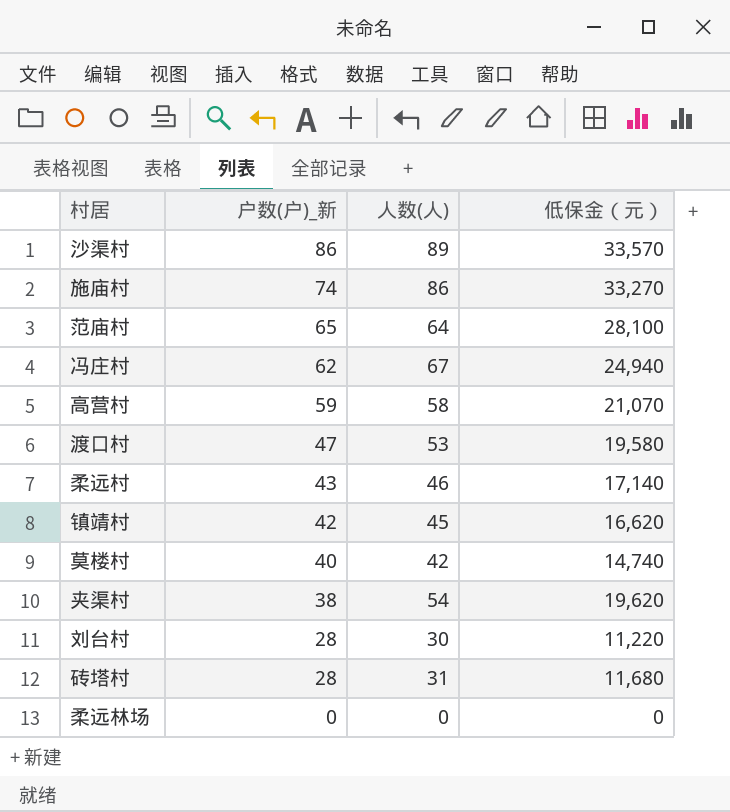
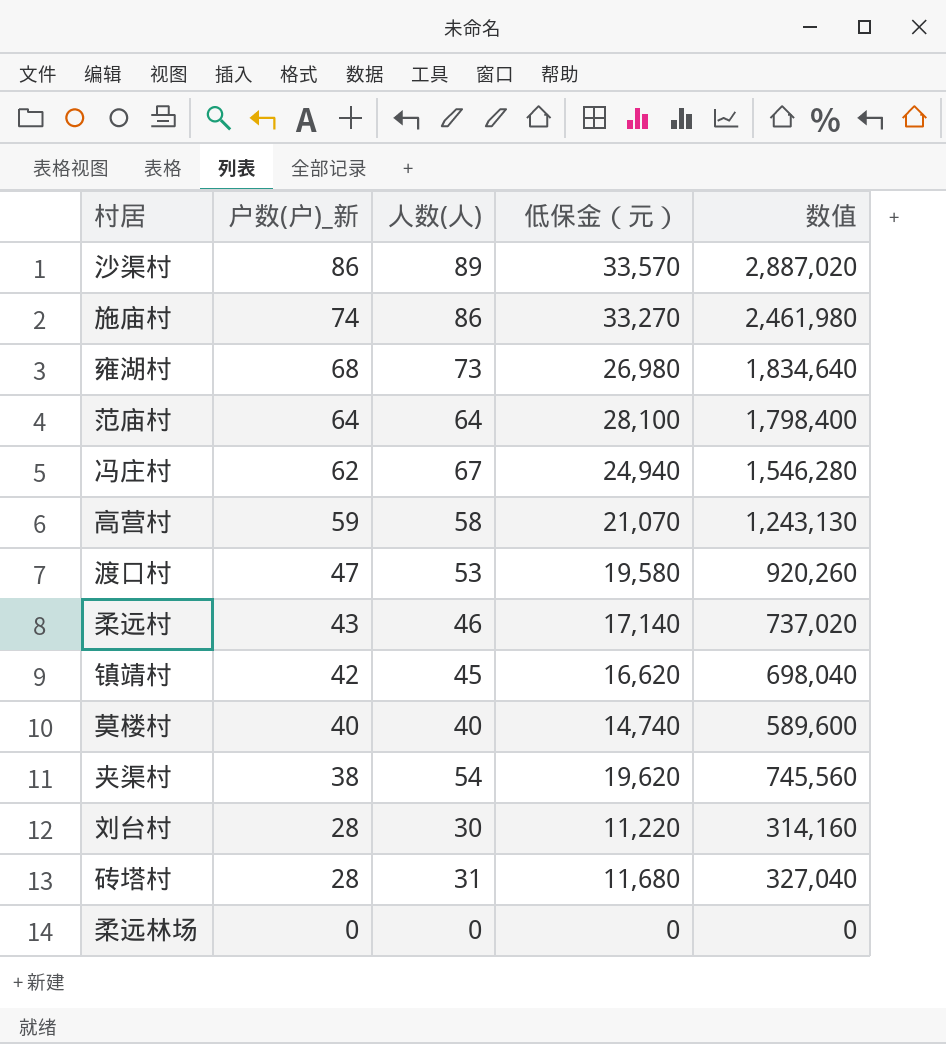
column 数值 | formula: none -> [户数(户)_新] * [低保金（元）]
row 雍湖村: none -> 68 | 73 | 26,980 | 1,834,640
范庙村 | 户数(户)_新: 65 -> 64
莫楼村 | 人数(人): 42 -> 40

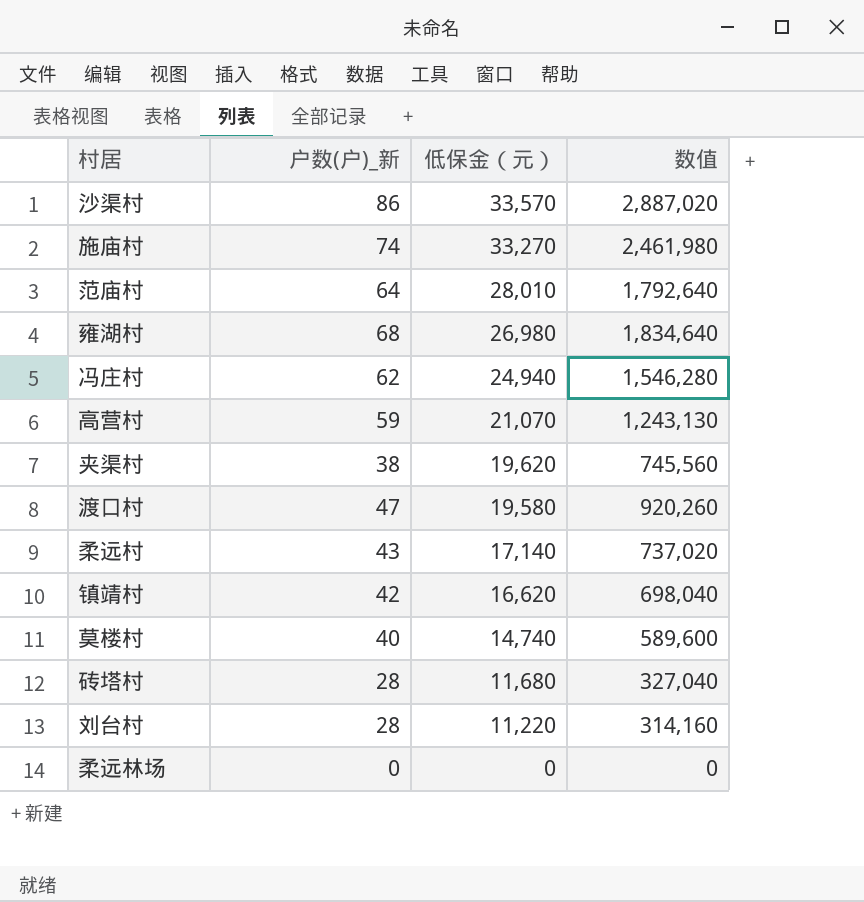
row order: 户数(户)_新 descending -> 低保金（元） descending
column 人数(人) | position: 3 -> none
范庙村 | 低保金（元）: 28,100 -> 28,010
范庙村 | 数值: 1,798,400 -> 1,792,640

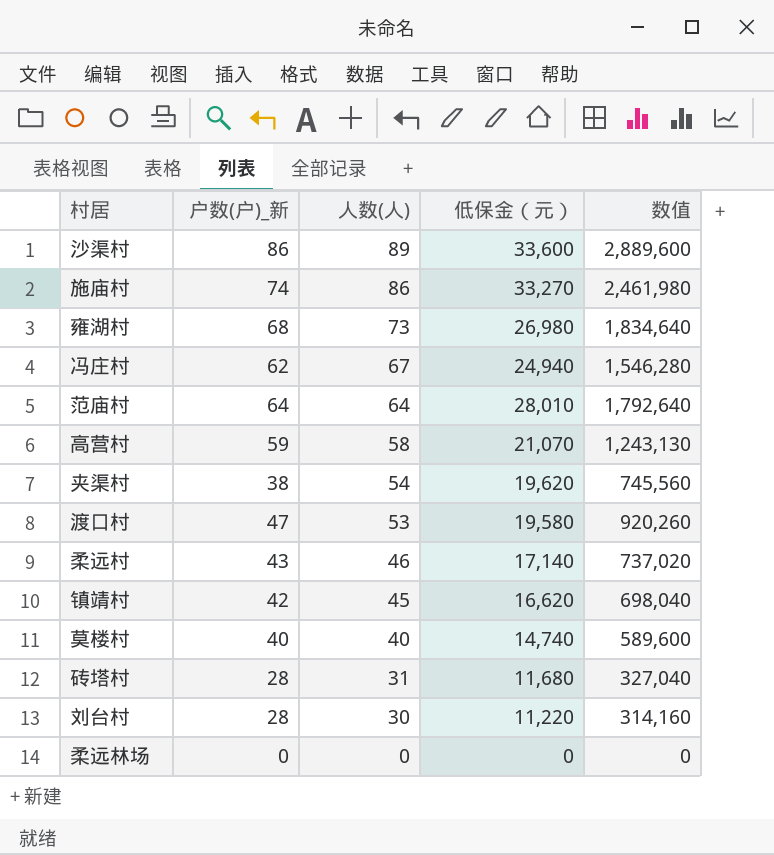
row order: 低保金（元） descending -> 人数(人) descending
column 人数(人) | position: none -> 3
沙渠村 | 低保金（元）: 33,570 -> 33,600
沙渠村 | 数值: 2,887,020 -> 2,889,600

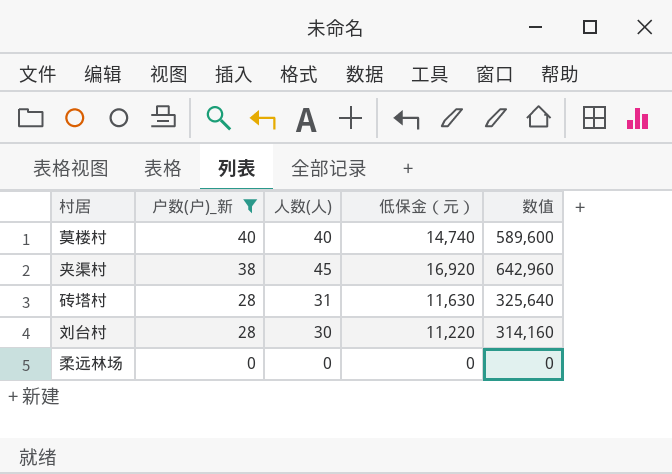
filter: none -> 户数(户)_新 <= 40
row order: 人数(人) descending -> 户数(户)_新 descending
夹渠村 | 人数(人): 54 -> 45
夹渠村 | 低保金（元）: 19,620 -> 16,920
夹渠村 | 数值: 745,560 -> 642,960
砖塔村 | 低保金（元）: 11,680 -> 11,630
砖塔村 | 数值: 327,040 -> 325,640

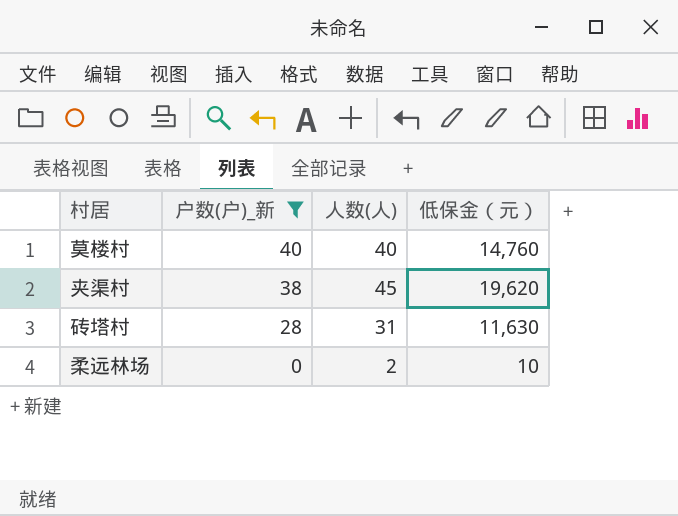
column 数值 | formula: [户数(户)_新] * [低保金（元）] -> none
row 刘台村: 28 | 30 | 11,220 | 314,160 -> none
莫楼村 | 低保金（元）: 14,740 -> 14,760
夹渠村 | 低保金（元）: 16,920 -> 19,620
柔远林场 | 人数(人): 0 -> 2
柔远林场 | 低保金（元）: 0 -> 10

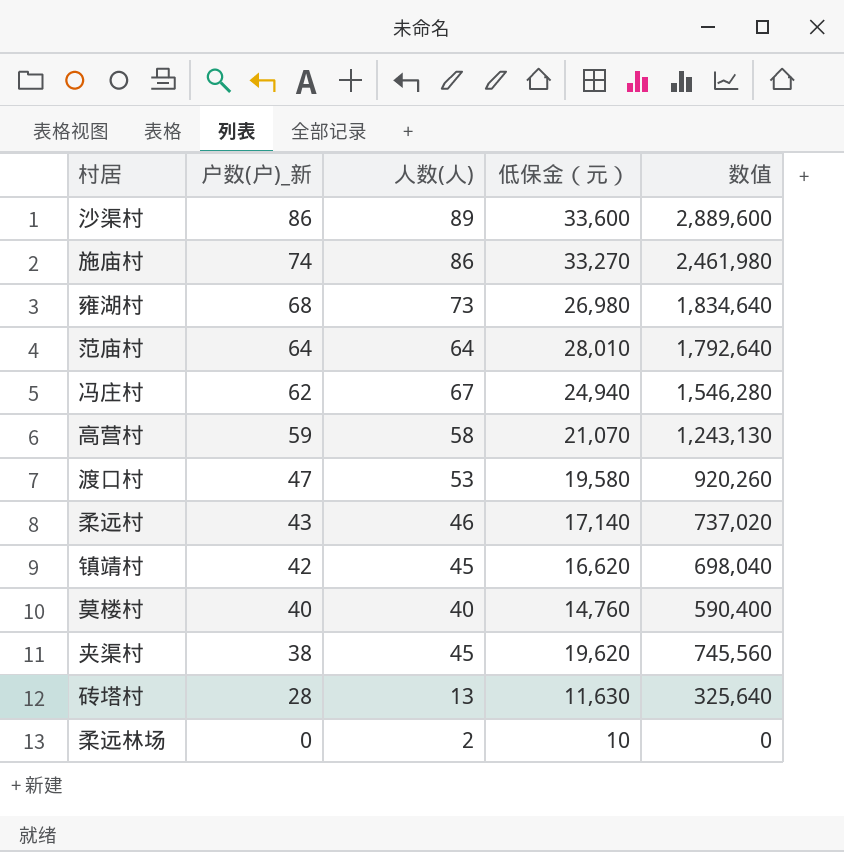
filter: 户数(户)_新 <= 40 -> none
column 数值 | formula: none -> [户数(户)_新] * [低保金（元）]
砖塔村 | 人数(人): 31 -> 13

